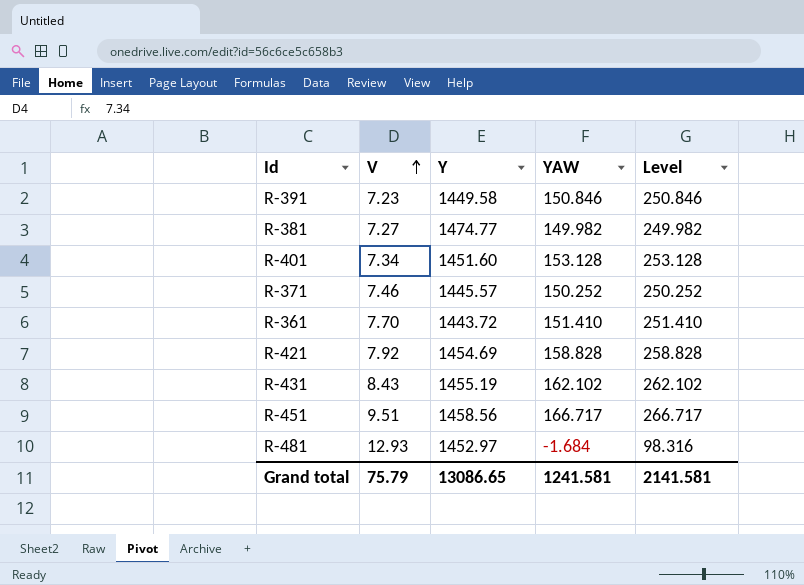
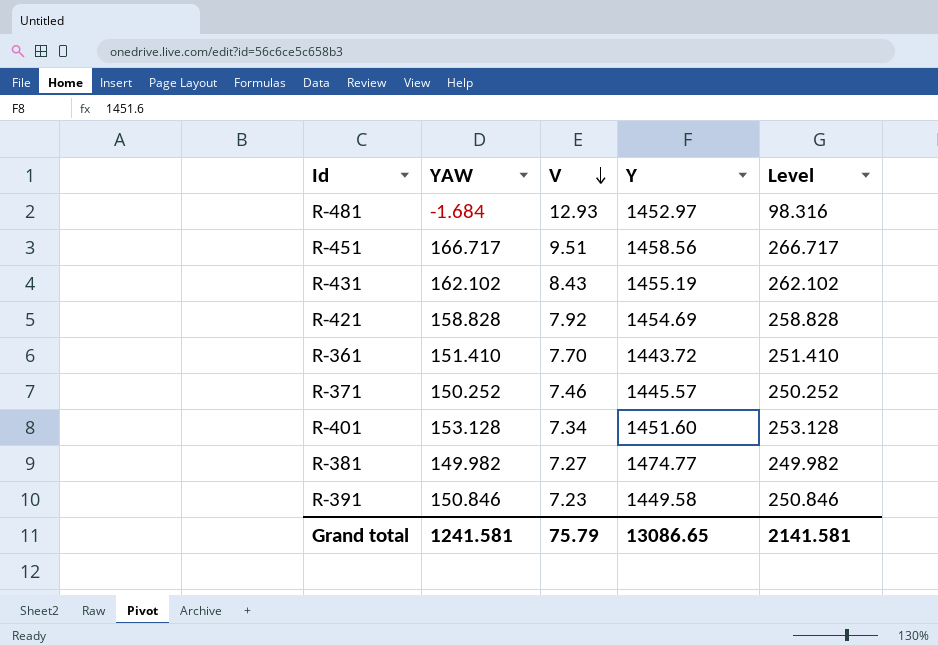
row order: V ascending -> V descending
column YAW | position: 4 -> 2

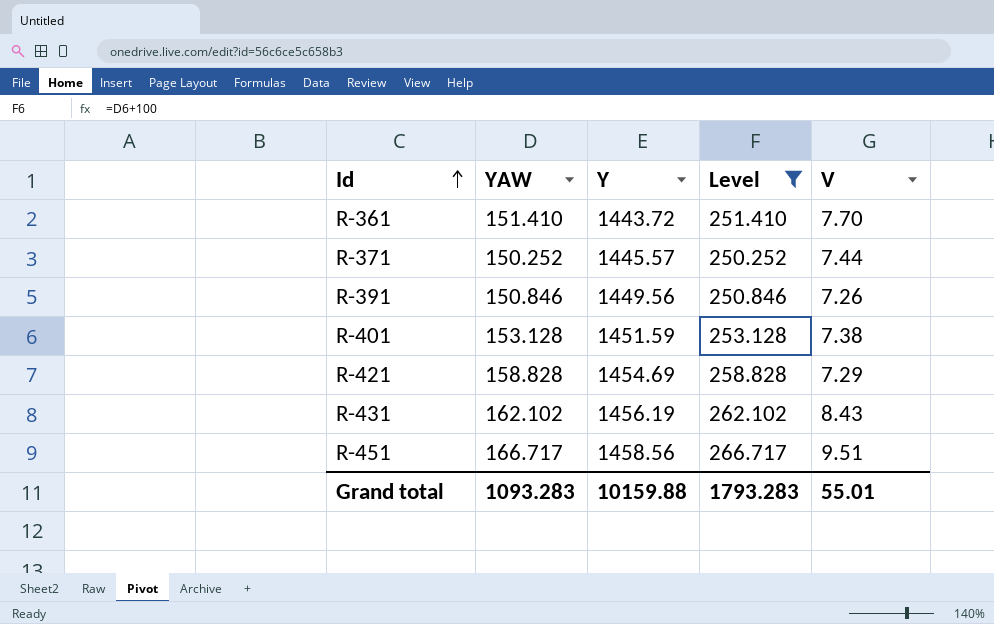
filter: none -> Level >= 250.252
row order: V descending -> Id ascending
column V | position: 3 -> 5
R-371 | V: 7.46 -> 7.44
R-391 | Y: 1449.58 -> 1449.56
R-391 | V: 7.23 -> 7.26
R-401 | Y: 1451.60 -> 1451.59
R-401 | V: 7.34 -> 7.38
R-421 | V: 7.92 -> 7.29
R-431 | Y: 1455.19 -> 1456.19
Grand total | YAW: 1241.581 -> 1093.283
Grand total | Y: 13086.65 -> 10159.88
Grand total | Level: 2141.581 -> 1793.283
Grand total | V: 75.79 -> 55.01

